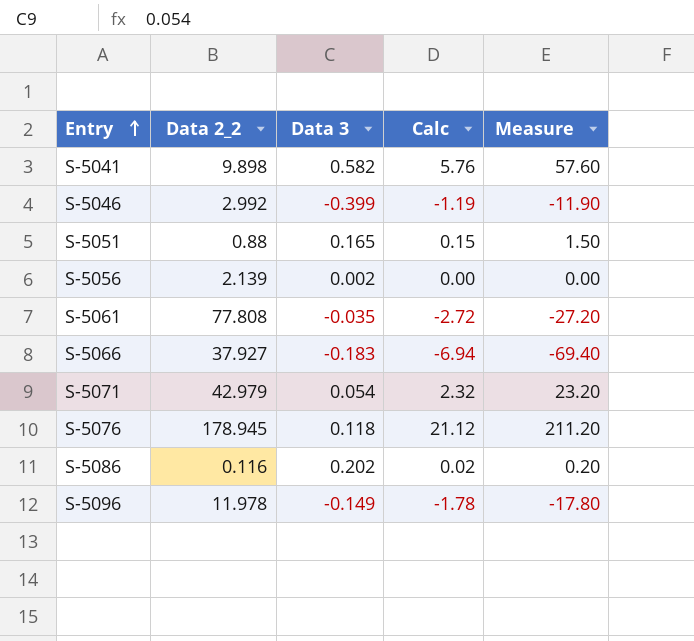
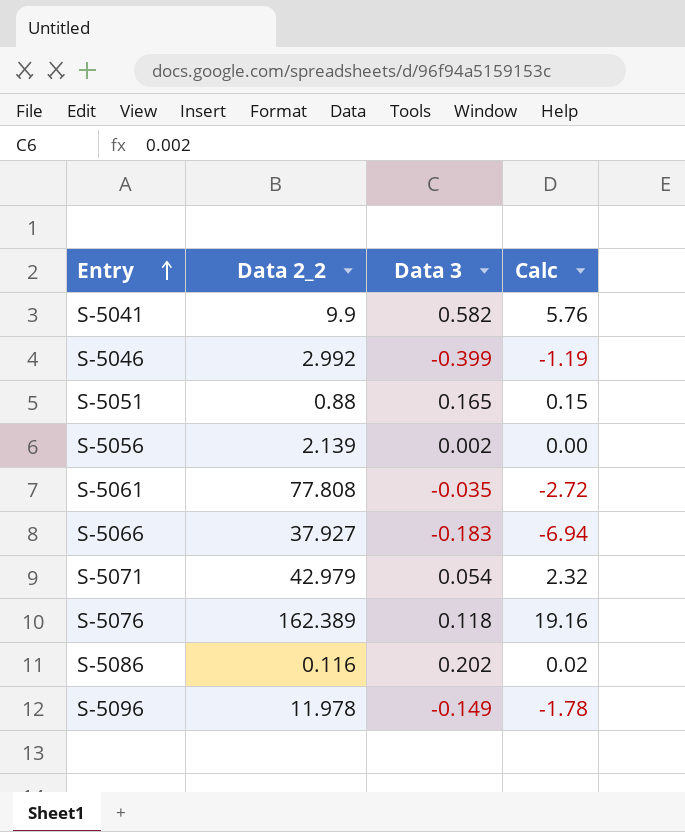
column Measure | formula: [Calc] * 10 -> none
S-5041 | Data 2_2: 9.898 -> 9.9
S-5076 | Data 2_2: 178.945 -> 162.389
S-5076 | Calc: 21.12 -> 19.16

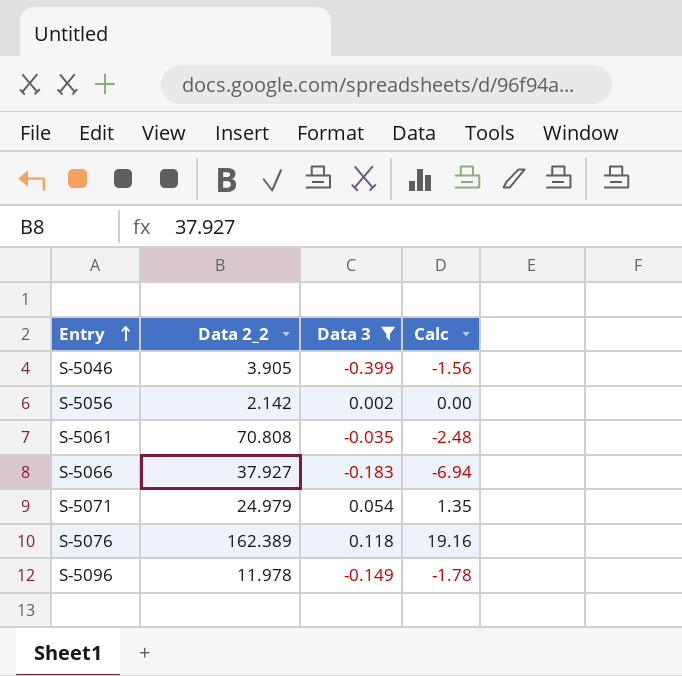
filter: none -> Data 3 <= 0.118
S-5046 | Data 2_2: 2.992 -> 3.905
S-5046 | Calc: -1.19 -> -1.56
S-5056 | Data 2_2: 2.139 -> 2.142
S-5061 | Data 2_2: 77.808 -> 70.808
S-5061 | Calc: -2.72 -> -2.48
S-5071 | Data 2_2: 42.979 -> 24.979
S-5071 | Calc: 2.32 -> 1.35

